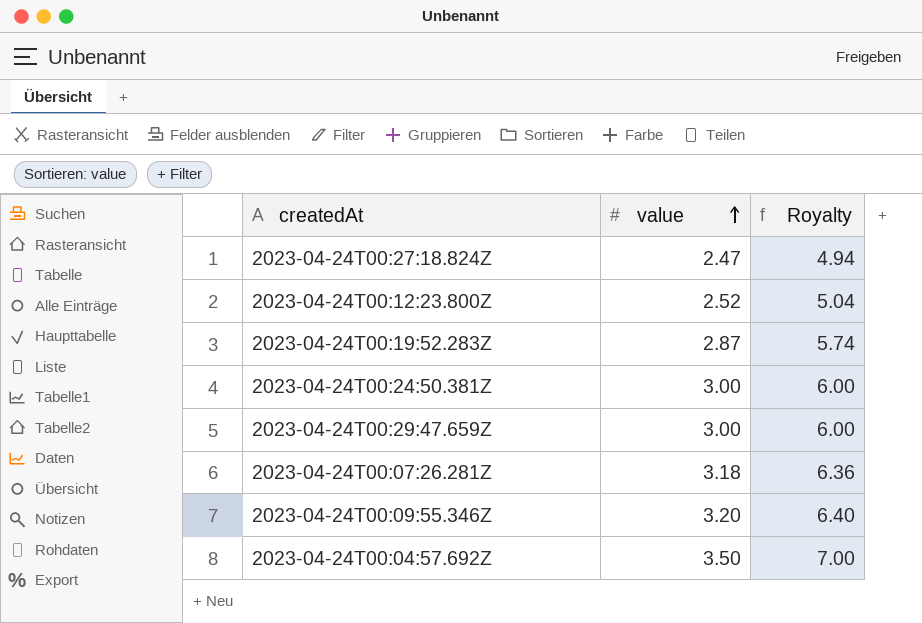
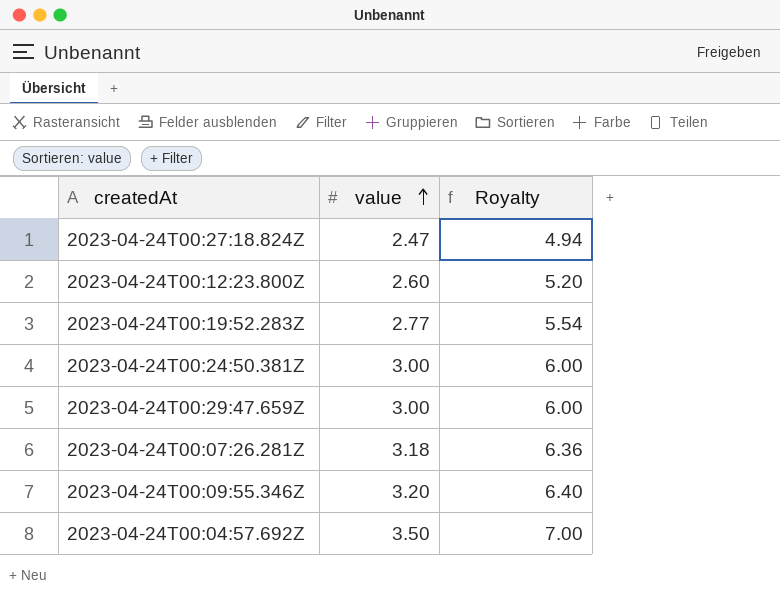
2023-04-24T00:12:23.800Z | value: 2.52 -> 2.60
2023-04-24T00:12:23.800Z | Royalty: 5.04 -> 5.20
2023-04-24T00:19:52.283Z | value: 2.87 -> 2.77
2023-04-24T00:19:52.283Z | Royalty: 5.74 -> 5.54

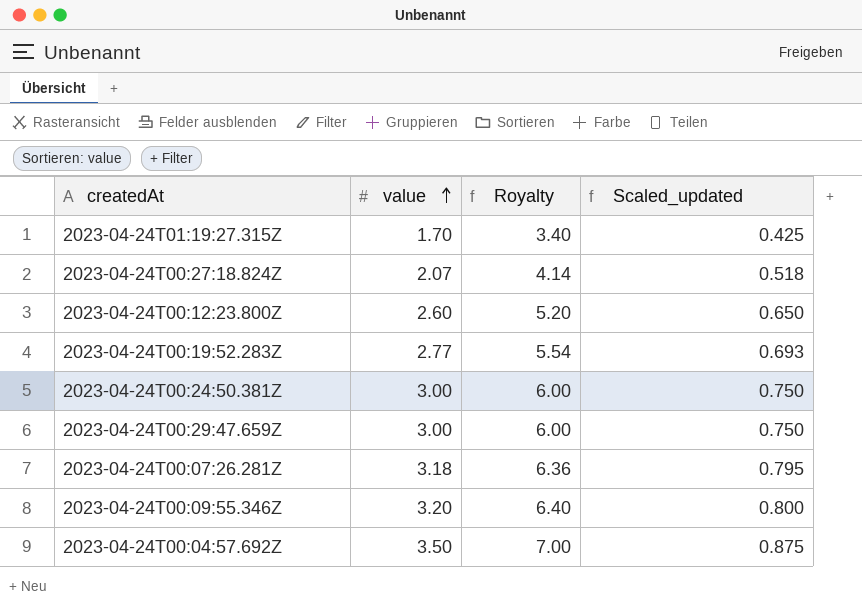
column Scaled_updated | formula: none -> [value] * 0.25
row 2023-04-24T01:19:27.315Z: none -> 1.70 | 3.40 | 0.425
2023-04-24T00:27:18.824Z | value: 2.47 -> 2.07
2023-04-24T00:27:18.824Z | Royalty: 4.94 -> 4.14

